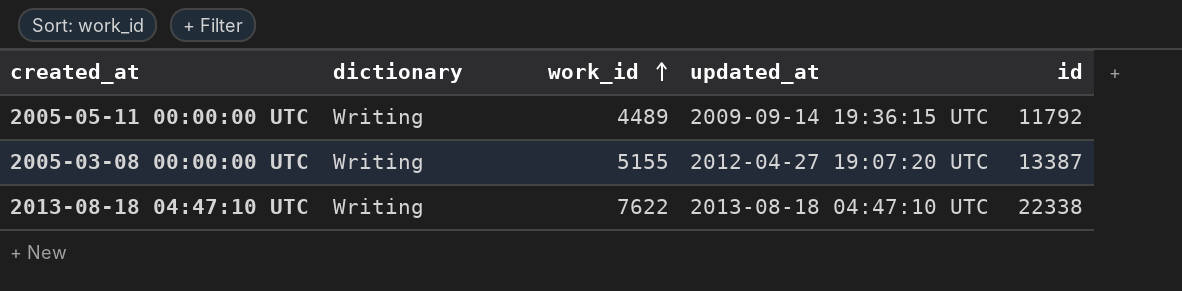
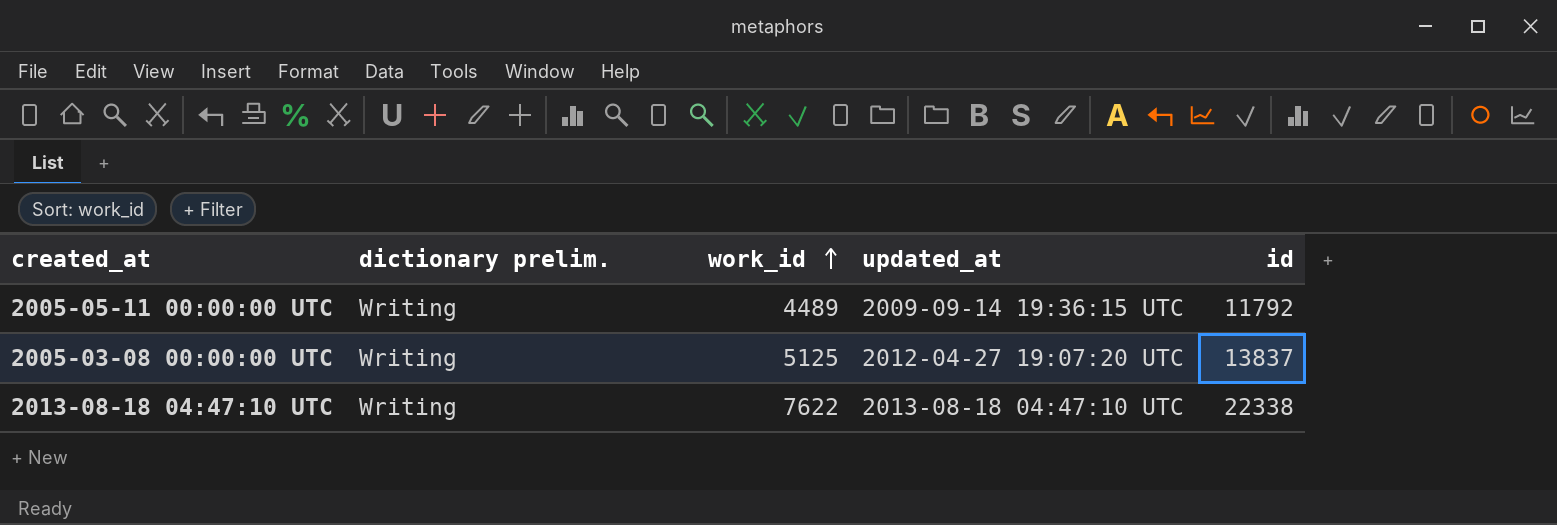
column name: dictionary -> dictionary prelim.
2005-03-08 00:00:00 UTC | work_id: 5155 -> 5125
2005-03-08 00:00:00 UTC | id: 13387 -> 13837

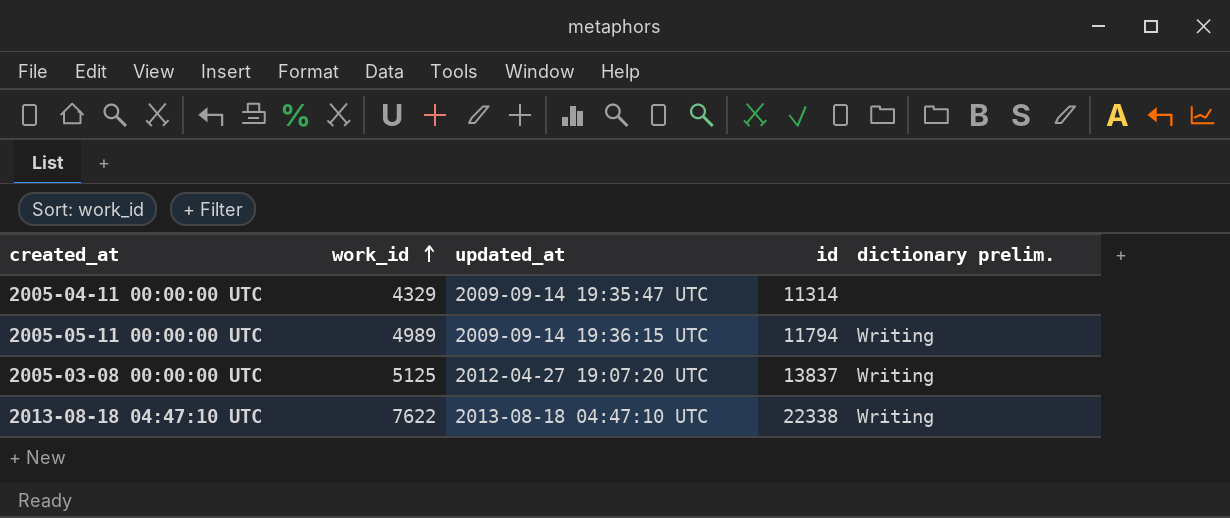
column dictionary prelim. | position: 2 -> 5
row 2005-04-11 00:00:00 UTC: none -> 4329 | 2009-09-14 19:35:47 UTC | 11314 | none
2005-05-11 00:00:00 UTC | work_id: 4489 -> 4989
2005-05-11 00:00:00 UTC | id: 11792 -> 11794

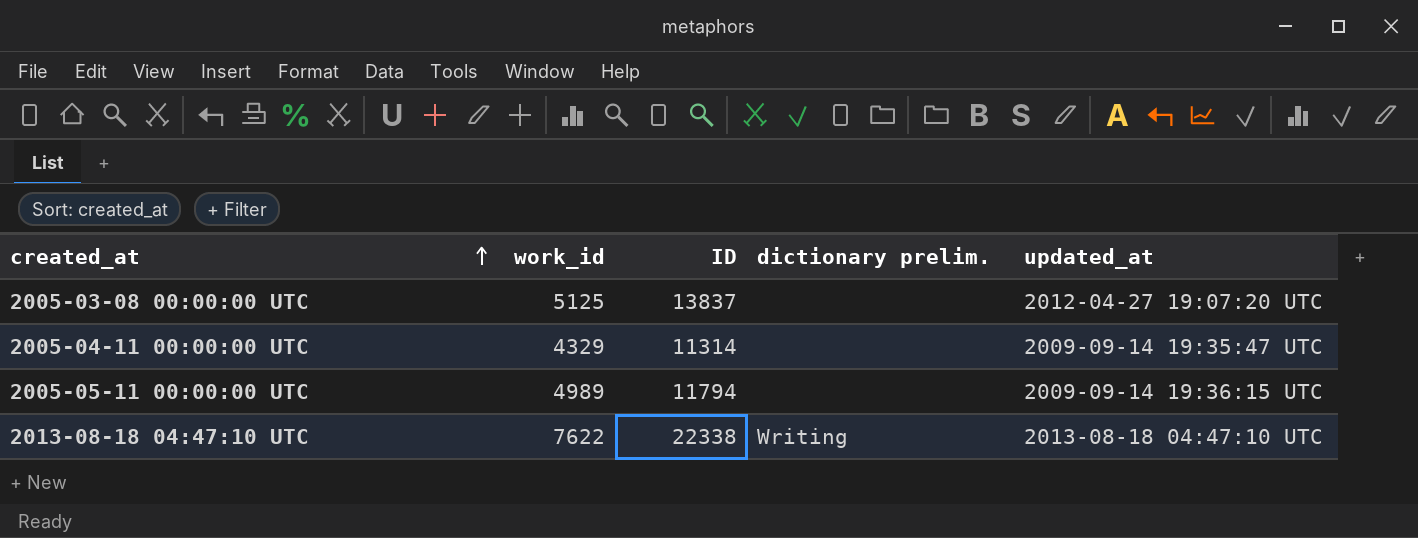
row order: work_id ascending -> created_at ascending
column name: id -> ID
column updated_at | position: 3 -> 5
2005-03-08 00:00:00 UTC | dictionary prelim.: Writing -> none
2005-05-11 00:00:00 UTC | dictionary prelim.: Writing -> none

